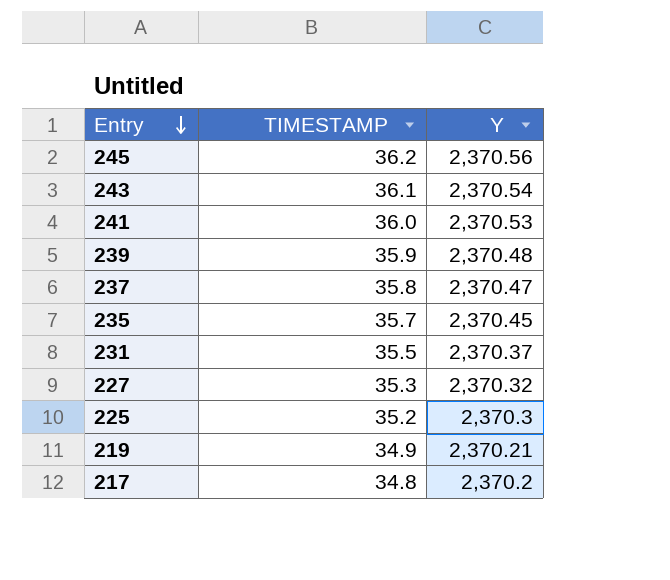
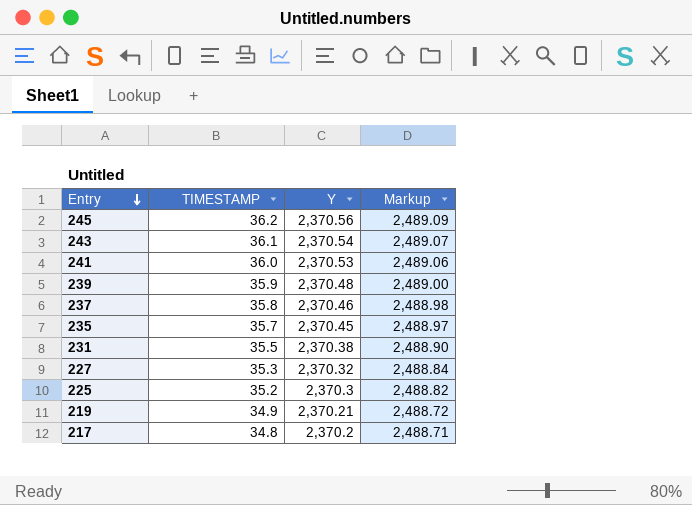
column Markup | formula: none -> [Y] * 1.05
237 | Y: 2,370.47 -> 2,370.46
231 | Y: 2,370.37 -> 2,370.38

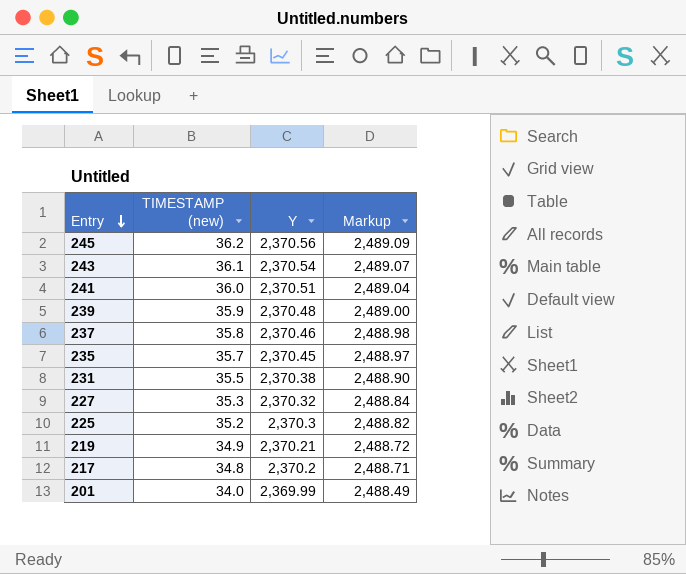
column name: TIMESTAMP -> TIMESTAMP (new)
241 | Y: 2,370.53 -> 2,370.51
241 | Markup: 2,489.06 -> 2,489.04
row 201: none -> 34.0 | 2,369.99 | 2,488.49

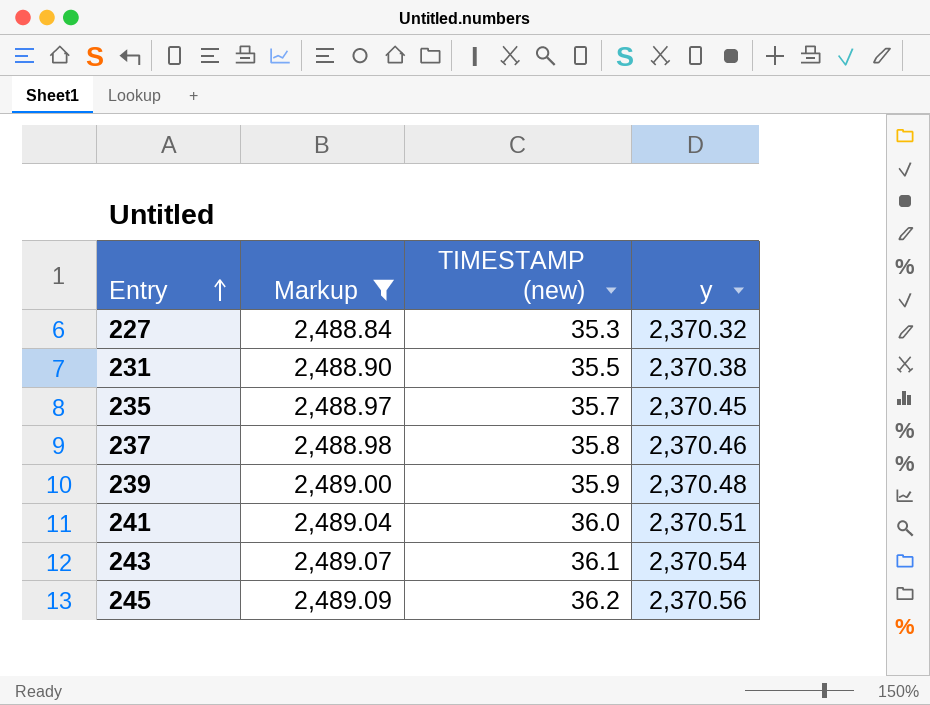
filter: none -> Markup >= 2,488.84
row order: Entry descending -> Entry ascending
column Markup | position: 4 -> 2
column name: Y -> y

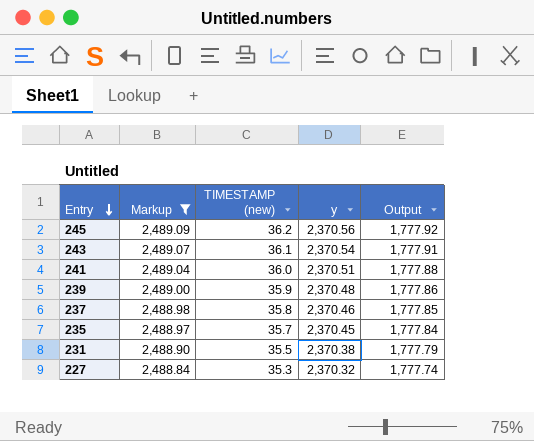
row order: Entry ascending -> Entry descending
column Output | formula: none -> [y] * 0.75

